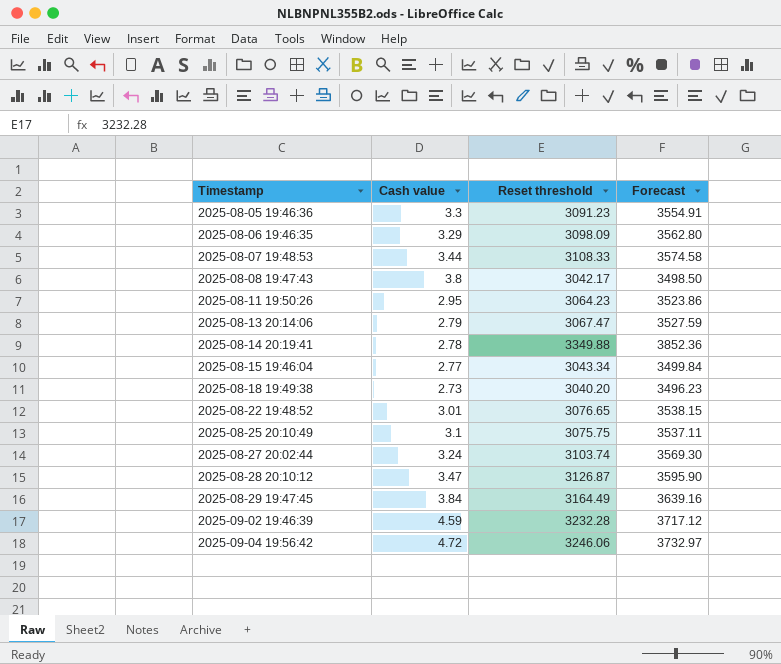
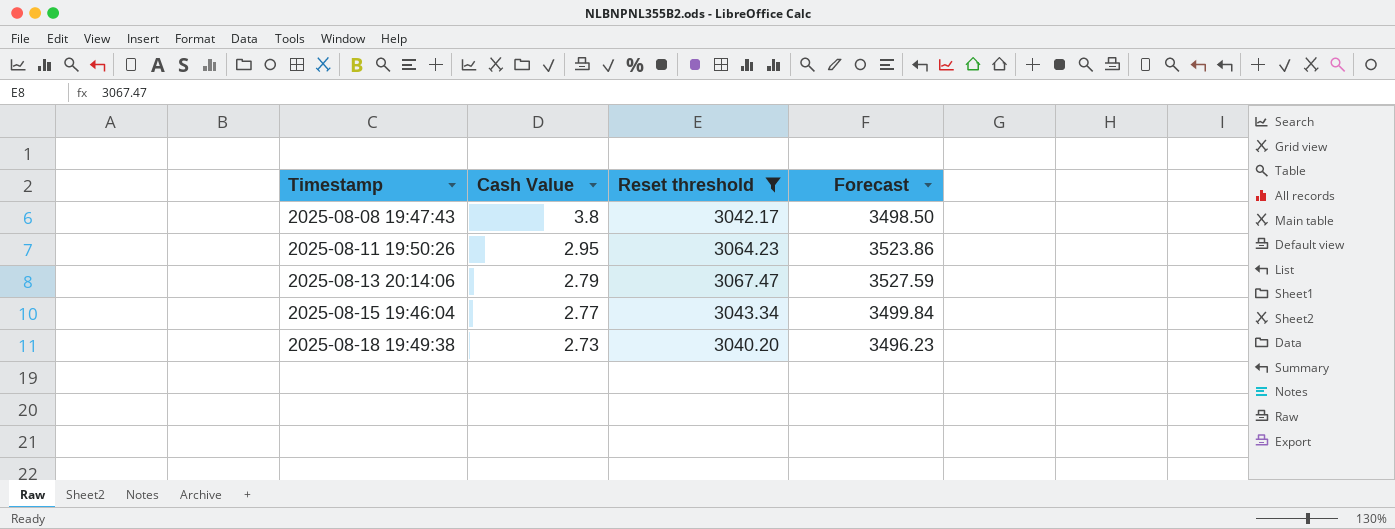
filter: none -> Reset threshold <= 3067.47
column name: Cash value -> Cash Value

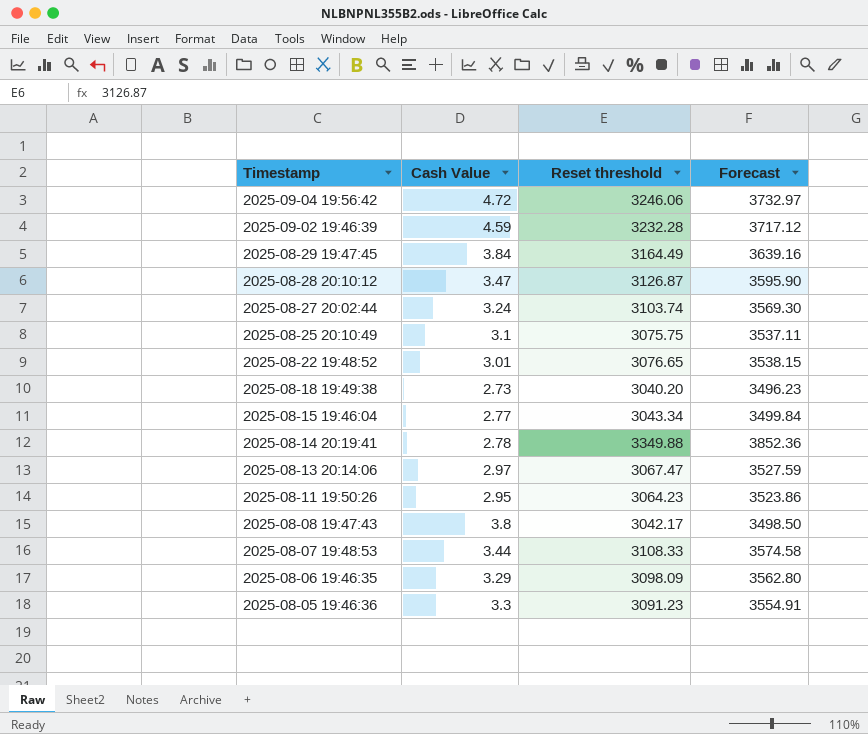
filter: Reset threshold <= 3067.47 -> none
row order: Timestamp ascending -> Timestamp descending
2025-08-13 20:14:06 | Cash Value: 2.79 -> 2.97

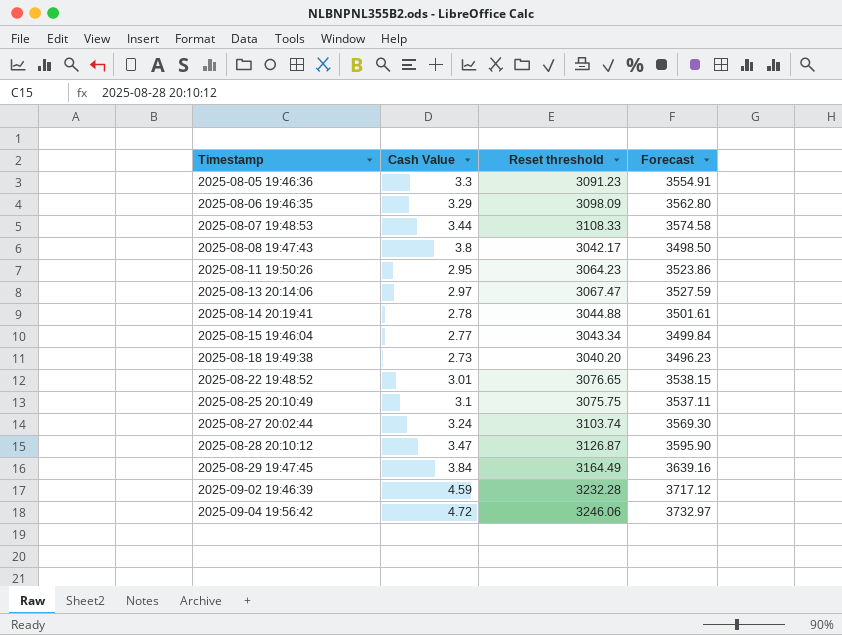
row order: Timestamp descending -> Timestamp ascending
2025-08-14 20:19:41 | Reset threshold: 3349.88 -> 3044.88
2025-08-14 20:19:41 | Forecast: 3852.36 -> 3501.61

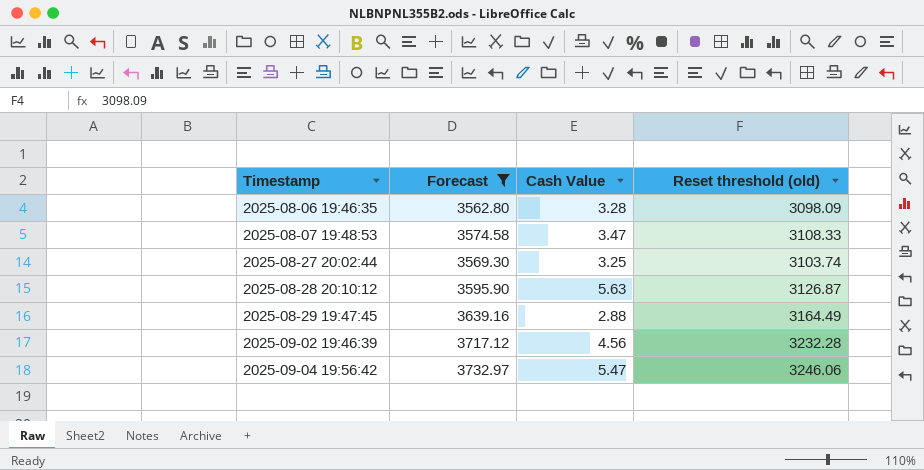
filter: none -> Forecast >= 3562.80
column Forecast | position: 4 -> 2
column name: Reset threshold -> Reset threshold (old)
2025-08-06 19:46:35 | Cash Value: 3.29 -> 3.28
2025-08-07 19:48:53 | Cash Value: 3.44 -> 3.47
2025-08-27 20:02:44 | Cash Value: 3.24 -> 3.25
2025-08-28 20:10:12 | Cash Value: 3.47 -> 5.63
2025-08-29 19:47:45 | Cash Value: 3.84 -> 2.88
2025-09-02 19:46:39 | Cash Value: 4.59 -> 4.56
2025-09-04 19:56:42 | Cash Value: 4.72 -> 5.47

